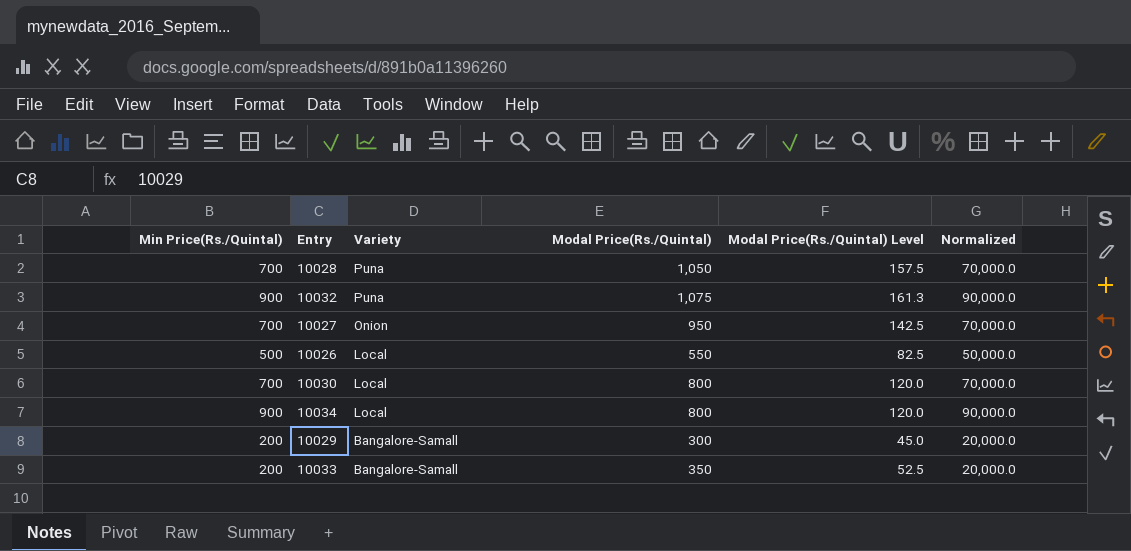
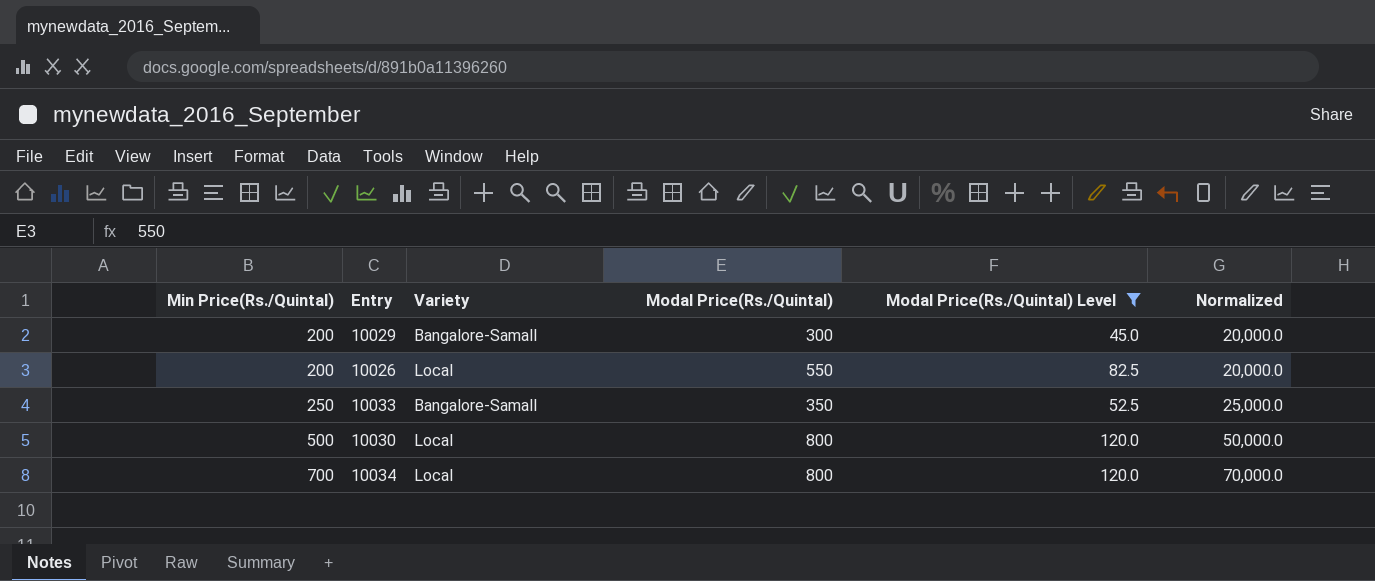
filter: none -> Modal Price(Rs./Quintal) Level <= 120.0
row order: Variety descending -> Min Price(Rs./Quintal) ascending
10026 | Min Price(Rs./Quintal): 500 -> 200
10026 | Normalized: 50,000.0 -> 20,000.0
10033 | Min Price(Rs./Quintal): 200 -> 250
10033 | Normalized: 20,000.0 -> 25,000.0
10030 | Min Price(Rs./Quintal): 700 -> 500
10030 | Normalized: 70,000.0 -> 50,000.0
10034 | Min Price(Rs./Quintal): 900 -> 700
10034 | Normalized: 90,000.0 -> 70,000.0

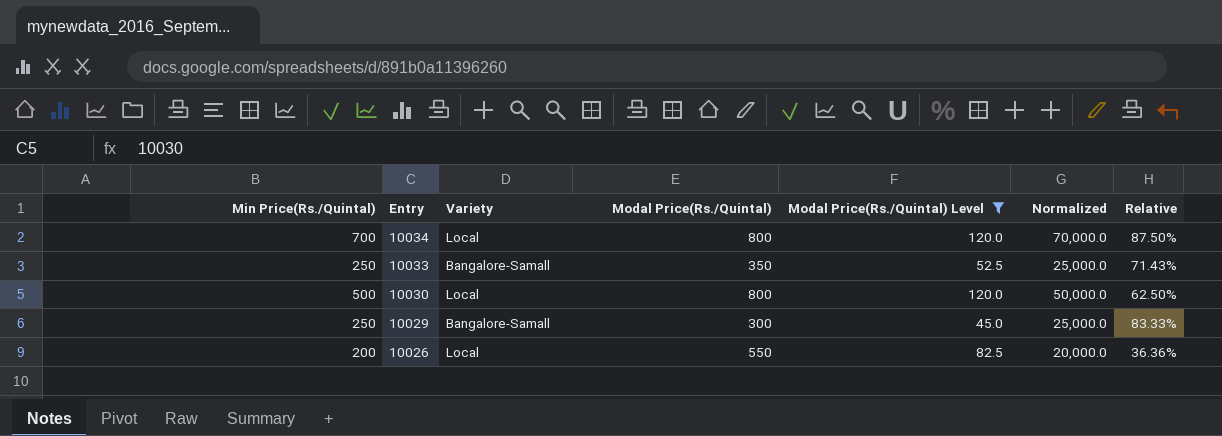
row order: Min Price(Rs./Quintal) ascending -> Entry descending
column Relative | formula: none -> [Min Price(Rs./Quintal)] / [Modal Price(Rs./Quintal)]
10029 | Min Price(Rs./Quintal): 200 -> 250
10029 | Normalized: 20,000.0 -> 25,000.0

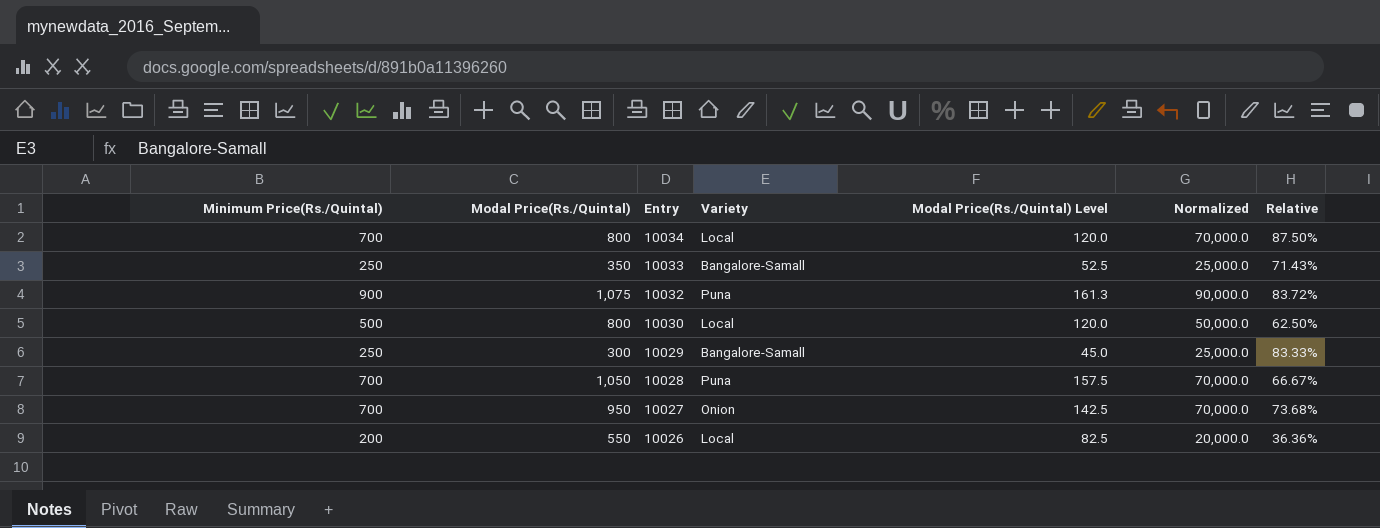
filter: Modal Price(Rs./Quintal) Level <= 120.0 -> none
column name: Min Price(Rs./Quintal) -> Minimum Price(Rs./Quintal)
column Modal Price(Rs./Quintal) | position: 4 -> 2

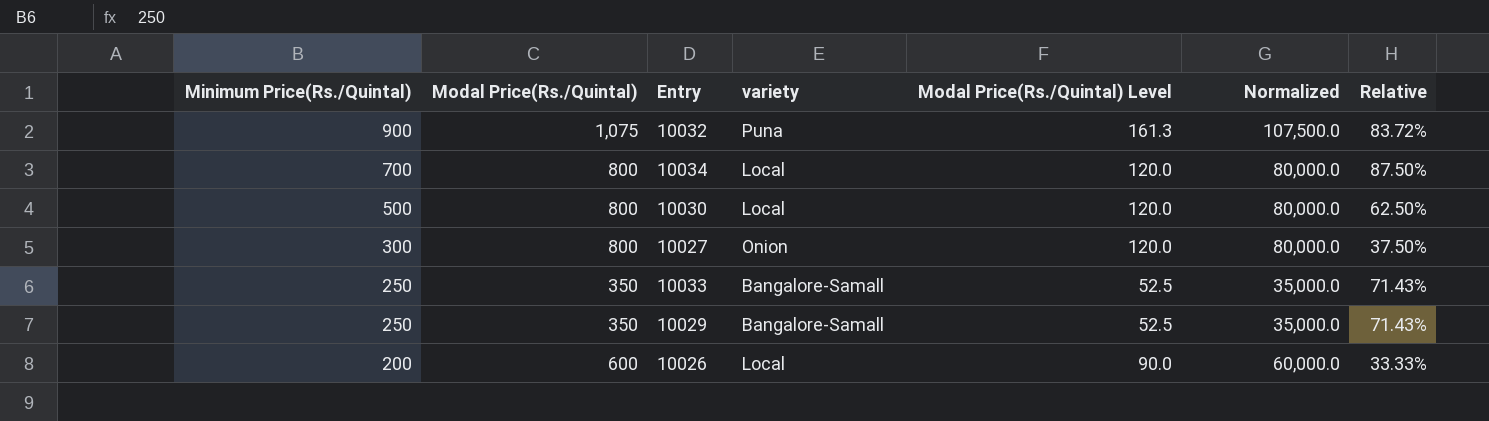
row order: Entry descending -> Minimum Price(Rs./Quintal) descending
column name: Variety -> variety
column Normalized | formula: [Minimum Price(Rs./Quintal)] * 100 -> [Modal Price(Rs./Quintal)] * 100
row 10028: 700 | 1,050 | Puna | 157.5 | 70,000.0 | 66.67% -> none
10027 | Minimum Price(Rs./Quintal): 700 -> 300
10027 | Modal Price(Rs./Quintal): 950 -> 800
10027 | Modal Price(Rs./Quintal) Level: 142.5 -> 120.0
10027 | Relative: 73.68% -> 37.50%
10029 | Modal Price(Rs./Quintal): 300 -> 350
10029 | Modal Price(Rs./Quintal) Level: 45.0 -> 52.5
10029 | Relative: 83.33% -> 71.43%
10026 | Modal Price(Rs./Quintal): 550 -> 600
10026 | Modal Price(Rs./Quintal) Level: 82.5 -> 90.0
10026 | Relative: 36.36% -> 33.33%

